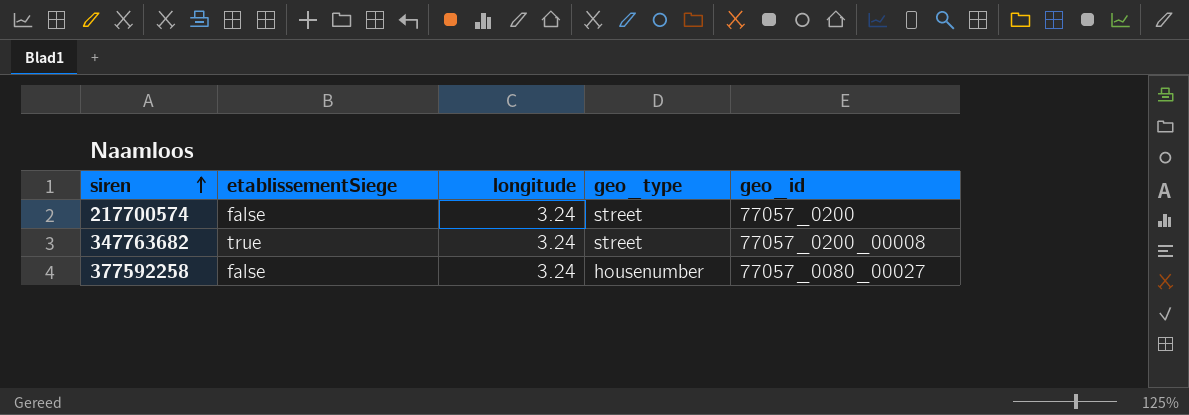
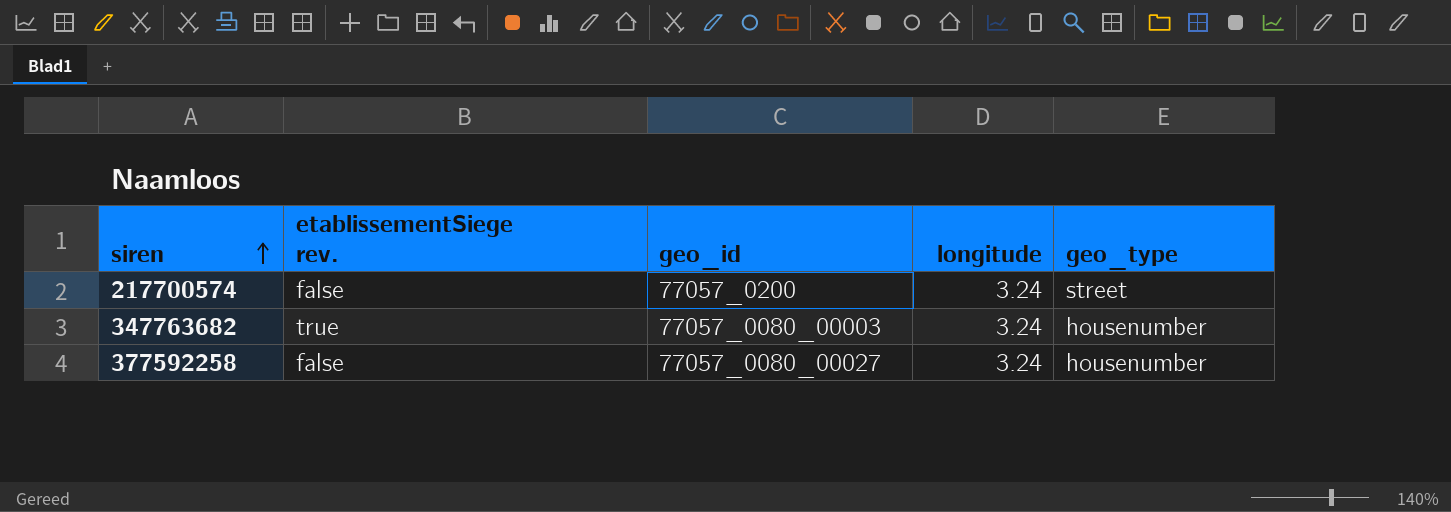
column name: etablissementSiege -> etablissementSiege rev.
column geo_id | position: 5 -> 3
347763682 | geo_id: 77057_0200_00008 -> 77057_0080_00003
347763682 | geo_type: street -> housenumber

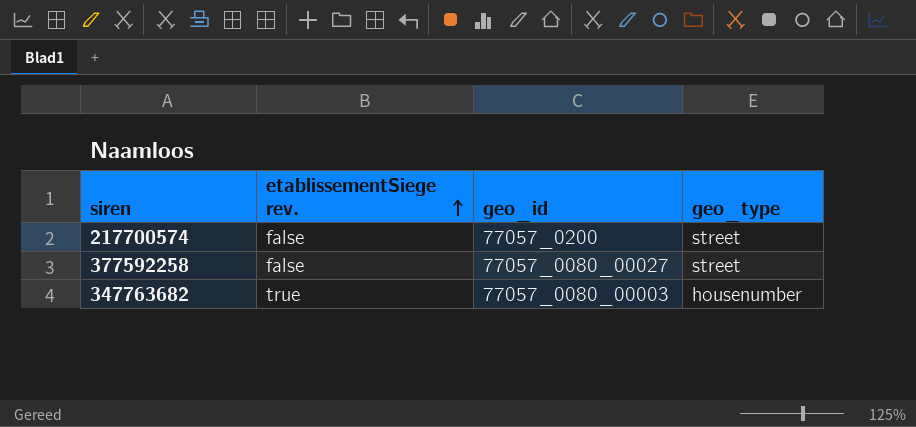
row order: siren ascending -> etablissementSiege rev. ascending
column longitude | position: 4 -> none
377592258 | geo_type: housenumber -> street

